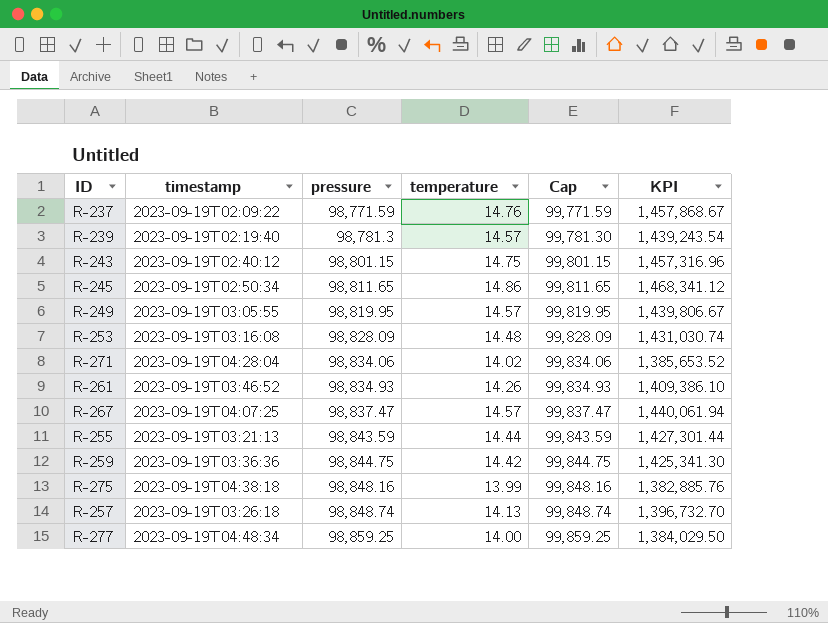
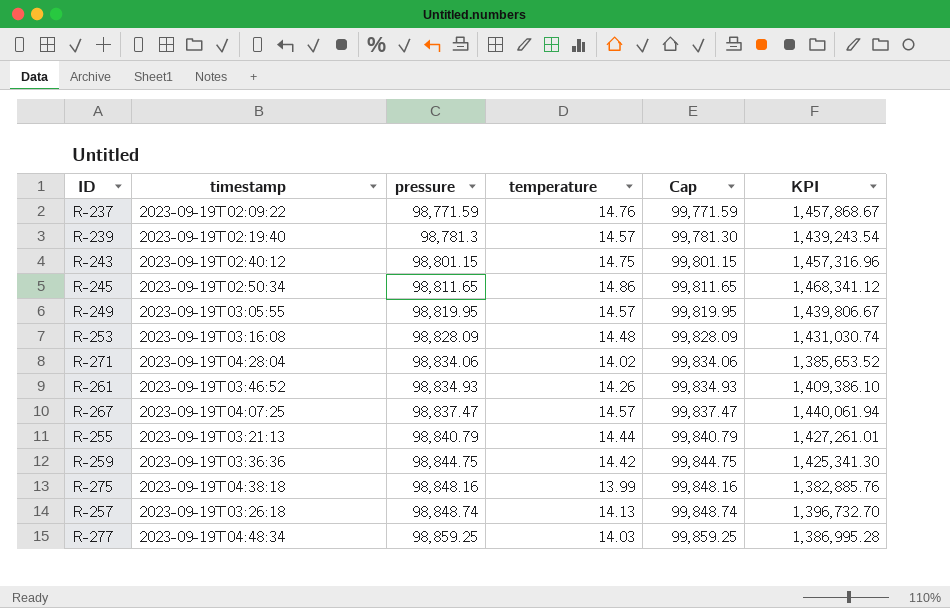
R-255 | pressure: 98,843.59 -> 98,840.79
R-255 | Cap: 99,843.59 -> 99,840.79
R-255 | KPI: 1,427,301.44 -> 1,427,261.01
R-277 | temperature: 14.00 -> 14.03
R-277 | KPI: 1,384,029.50 -> 1,386,995.28

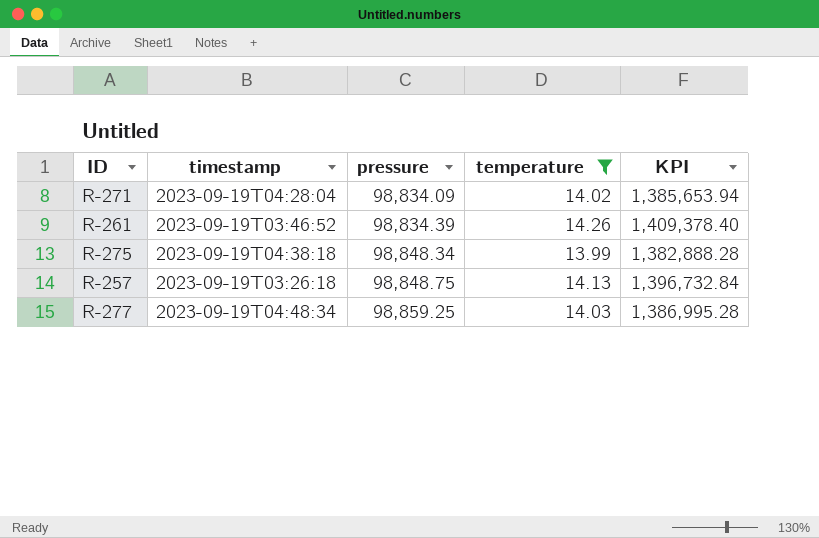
filter: none -> temperature <= 14.26
column Cap | formula: [pressure] + 1000 -> none
R-271 | pressure: 98,834.06 -> 98,834.09
R-271 | KPI: 1,385,653.52 -> 1,385,653.94
R-261 | pressure: 98,834.93 -> 98,834.39
R-261 | KPI: 1,409,386.10 -> 1,409,378.40
R-275 | pressure: 98,848.16 -> 98,848.34
R-275 | KPI: 1,382,885.76 -> 1,382,888.28
R-257 | pressure: 98,848.74 -> 98,848.75
R-257 | KPI: 1,396,732.70 -> 1,396,732.84

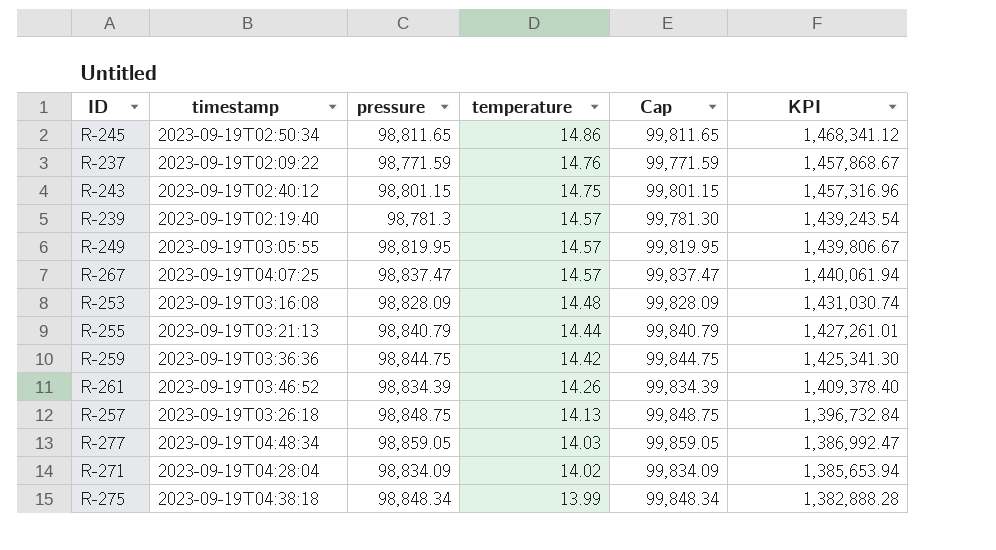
filter: temperature <= 14.26 -> none
row order: pressure ascending -> temperature descending
column Cap | formula: none -> [pressure] + 1000
R-277 | pressure: 98,859.25 -> 98,859.05
R-277 | KPI: 1,386,995.28 -> 1,386,992.47

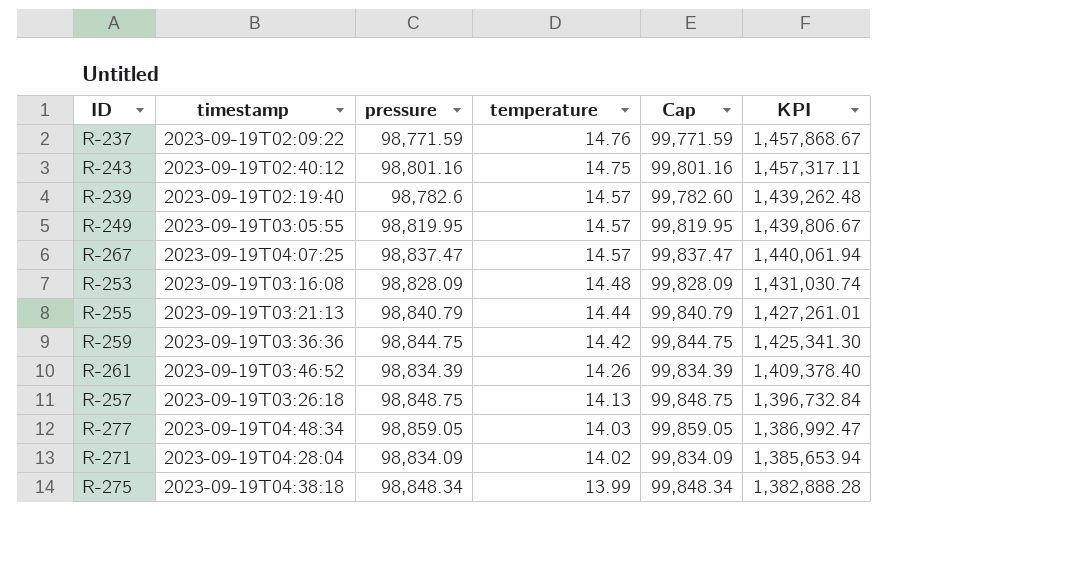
row R-245: 2023-09-19T02:50:34 | 98,811.65 | 14.86 | 99,811.65 | 1,468,341.12 -> none
R-243 | pressure: 98,801.15 -> 98,801.16
R-243 | Cap: 99,801.15 -> 99,801.16
R-243 | KPI: 1,457,316.96 -> 1,457,317.11
R-239 | pressure: 98,781.3 -> 98,782.6
R-239 | Cap: 99,781.30 -> 99,782.60
R-239 | KPI: 1,439,243.54 -> 1,439,262.48

